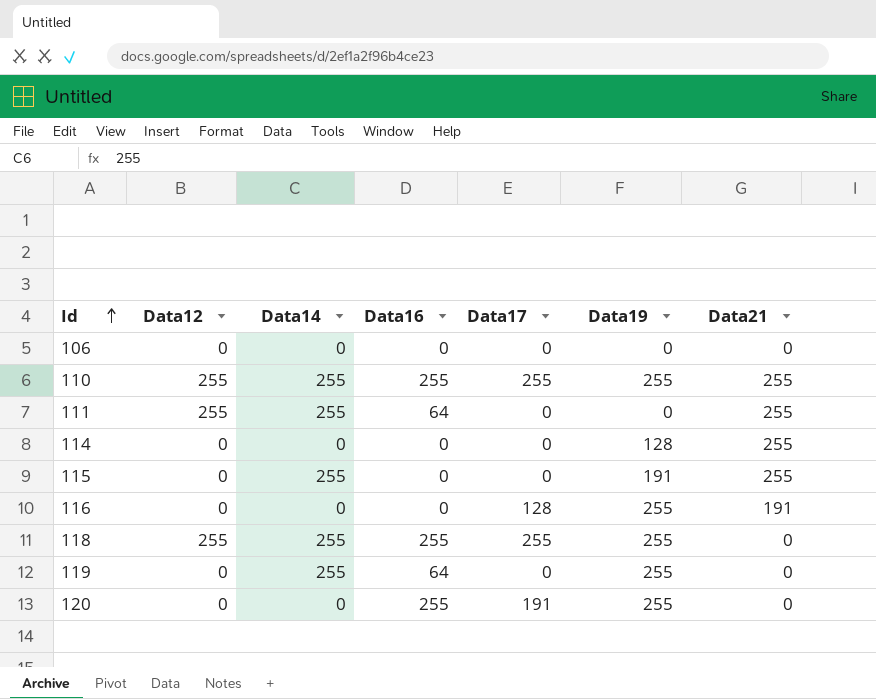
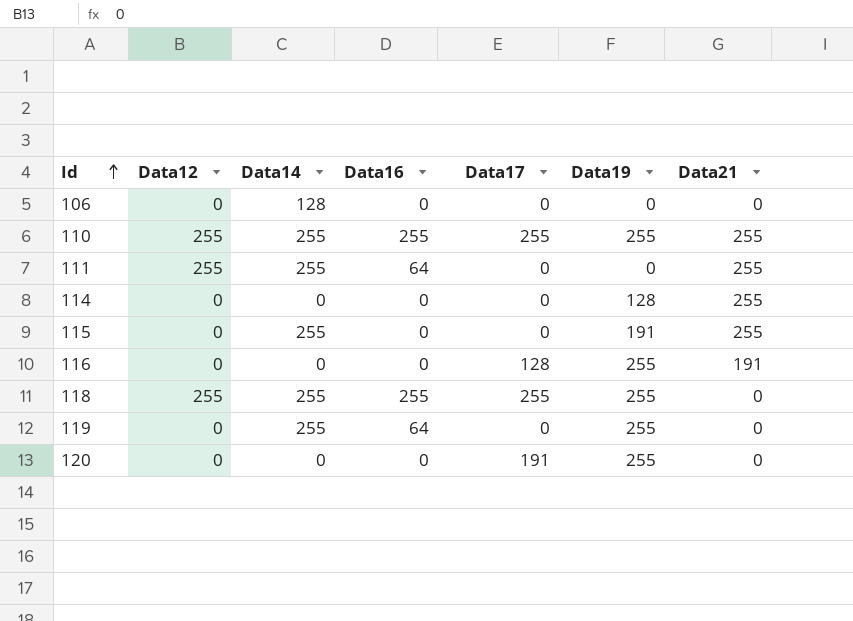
106 | Data14: 0 -> 128
120 | Data16: 255 -> 0

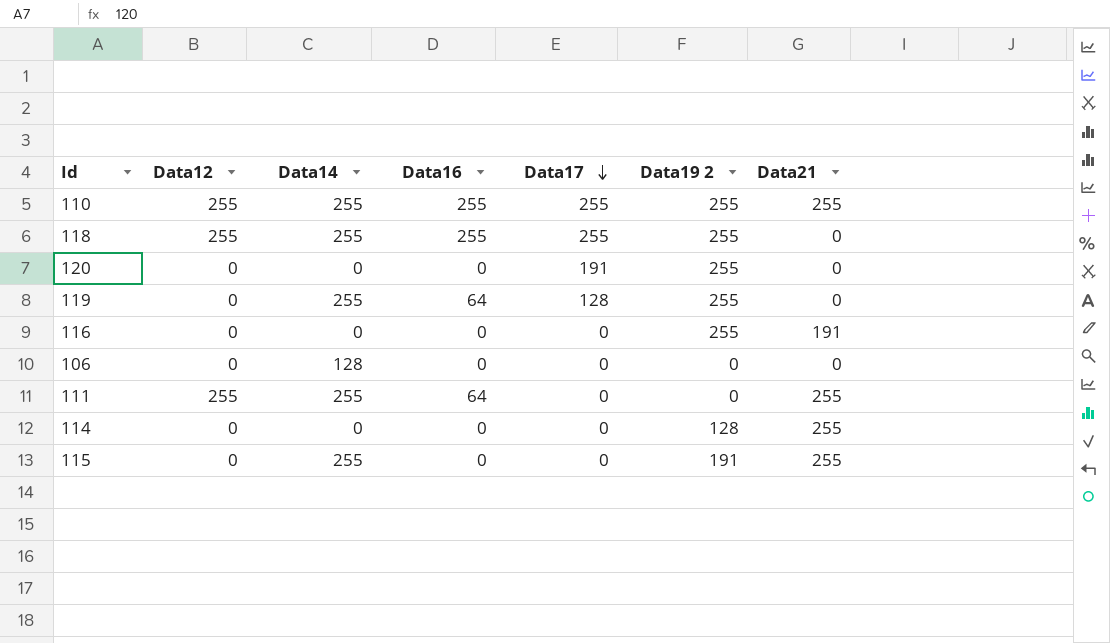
row order: Id ascending -> Data17 descending
column name: Data19 -> Data19 2
119 | Data17: 0 -> 128
116 | Data17: 128 -> 0

